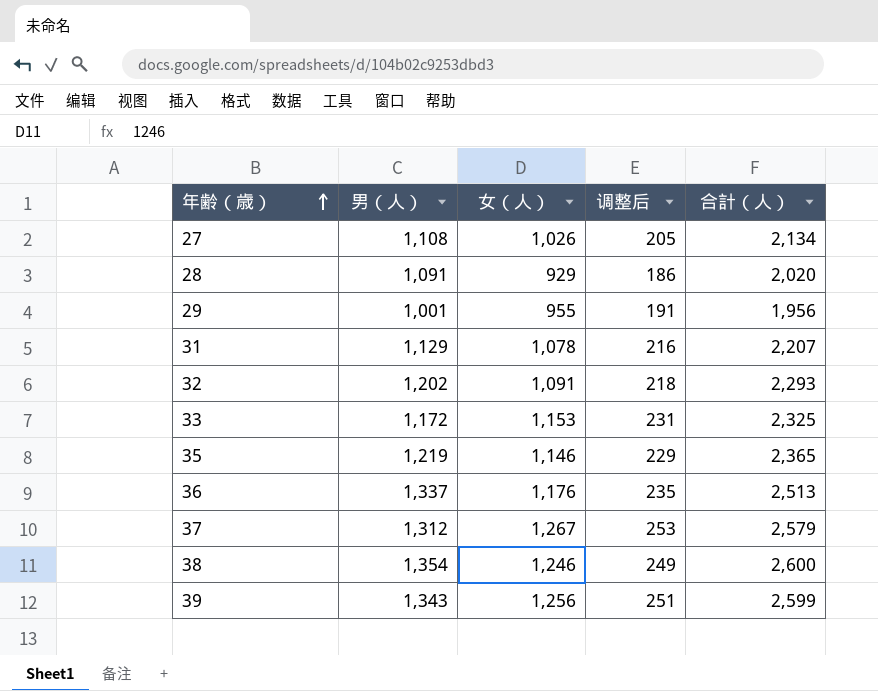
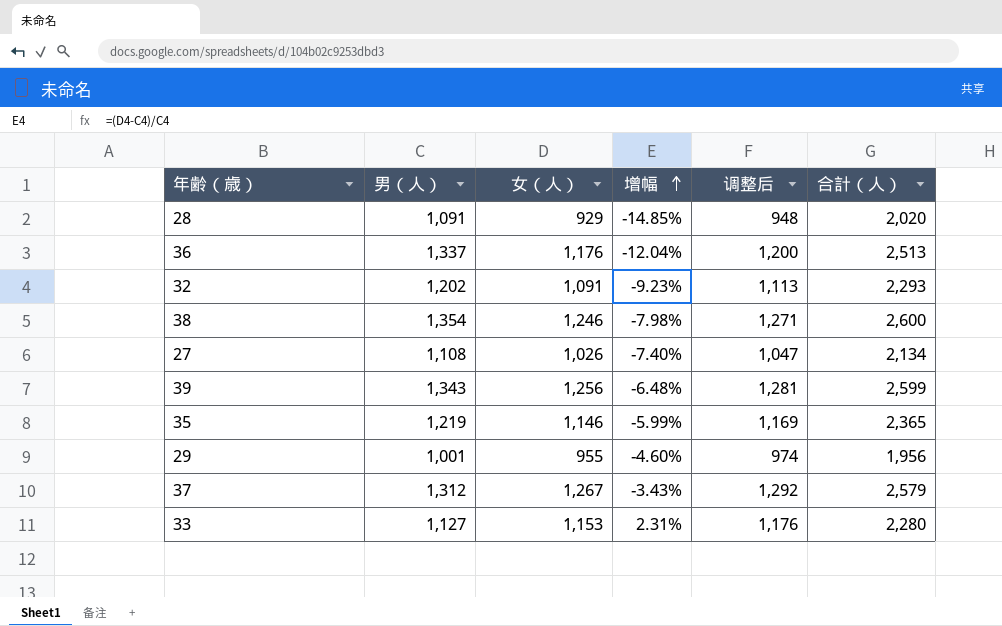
row order: 年齢（歳） ascending -> 增幅 ascending
column 增幅 | formula: none -> ([女（人）] - [男（人）]) / [男（人）]
column 调整后 | formula: [女（人）] * 0.2 -> [女（人）] * 1.02
row 31: 1,129 | 1,078 | 216 | 2,207 -> none
33 | 男（人）: 1,172 -> 1,127
33 | 合計（人）: 2,325 -> 2,280

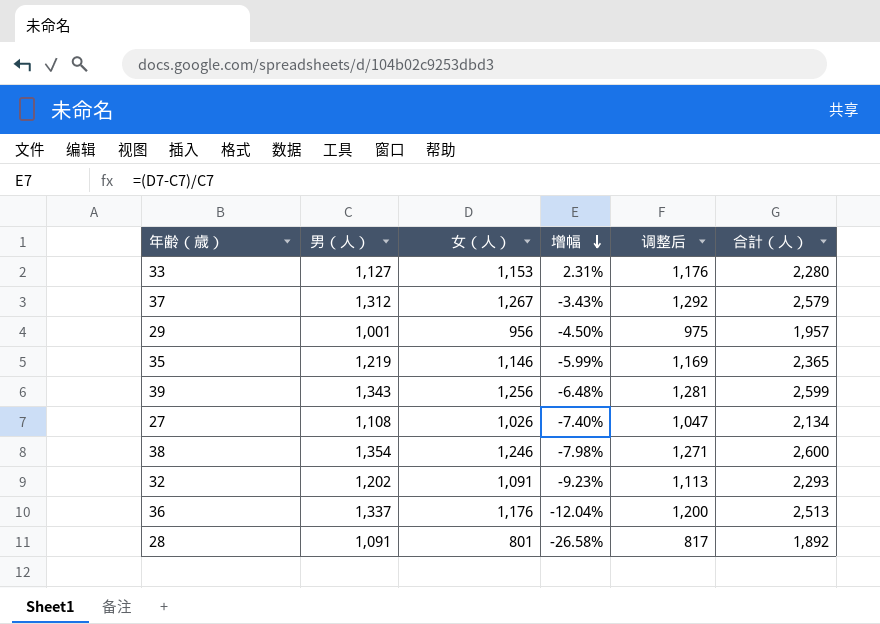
row order: 增幅 ascending -> 增幅 descending
29 | 女（人）: 955 -> 956
29 | 增幅: -4.60% -> -4.50%
29 | 调整后: 974 -> 975
29 | 合計（人）: 1,956 -> 1,957
28 | 女（人）: 929 -> 801
28 | 增幅: -14.85% -> -26.58%
28 | 调整后: 948 -> 817
28 | 合計（人）: 2,020 -> 1,892

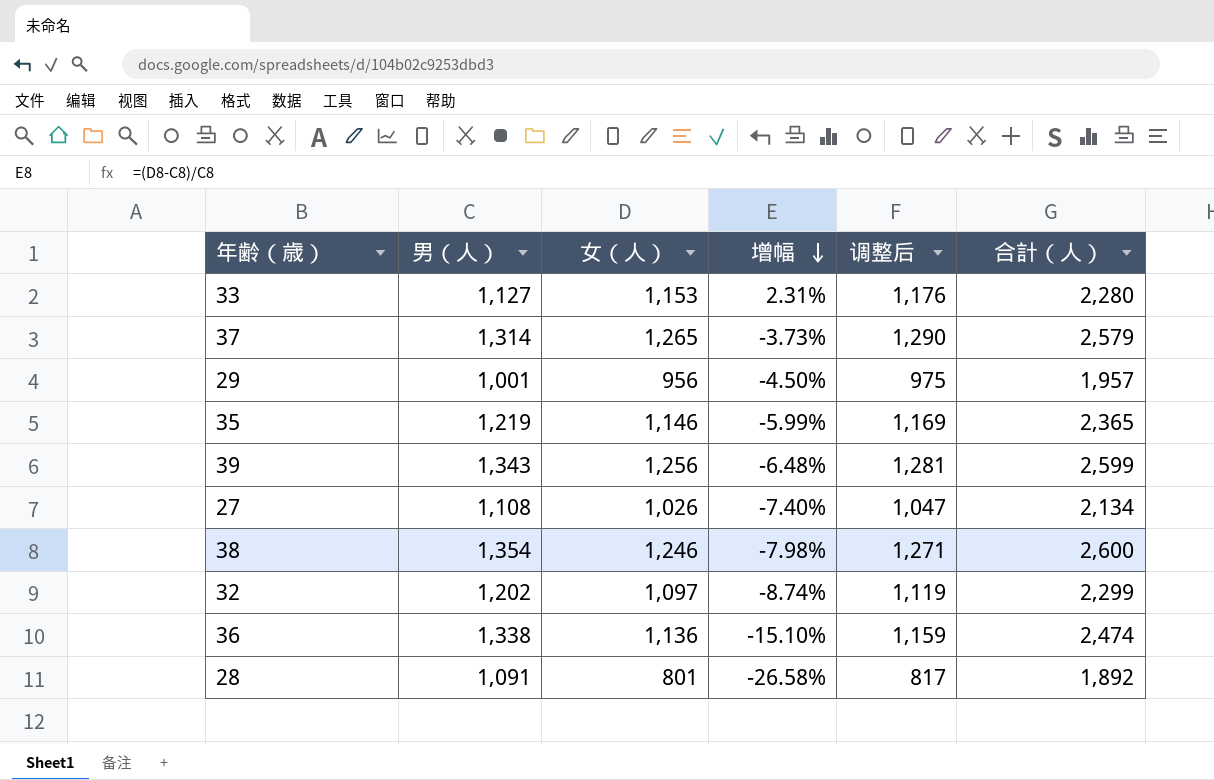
37 | 男（人）: 1,312 -> 1,314
37 | 女（人）: 1,267 -> 1,265
37 | 增幅: -3.43% -> -3.73%
37 | 调整后: 1,292 -> 1,290
32 | 女（人）: 1,091 -> 1,097
32 | 增幅: -9.23% -> -8.74%
32 | 调整后: 1,113 -> 1,119
32 | 合計（人）: 2,293 -> 2,299
36 | 男（人）: 1,337 -> 1,338
36 | 女（人）: 1,176 -> 1,136
36 | 增幅: -12.04% -> -15.10%
36 | 调整后: 1,200 -> 1,159
36 | 合計（人）: 2,513 -> 2,474

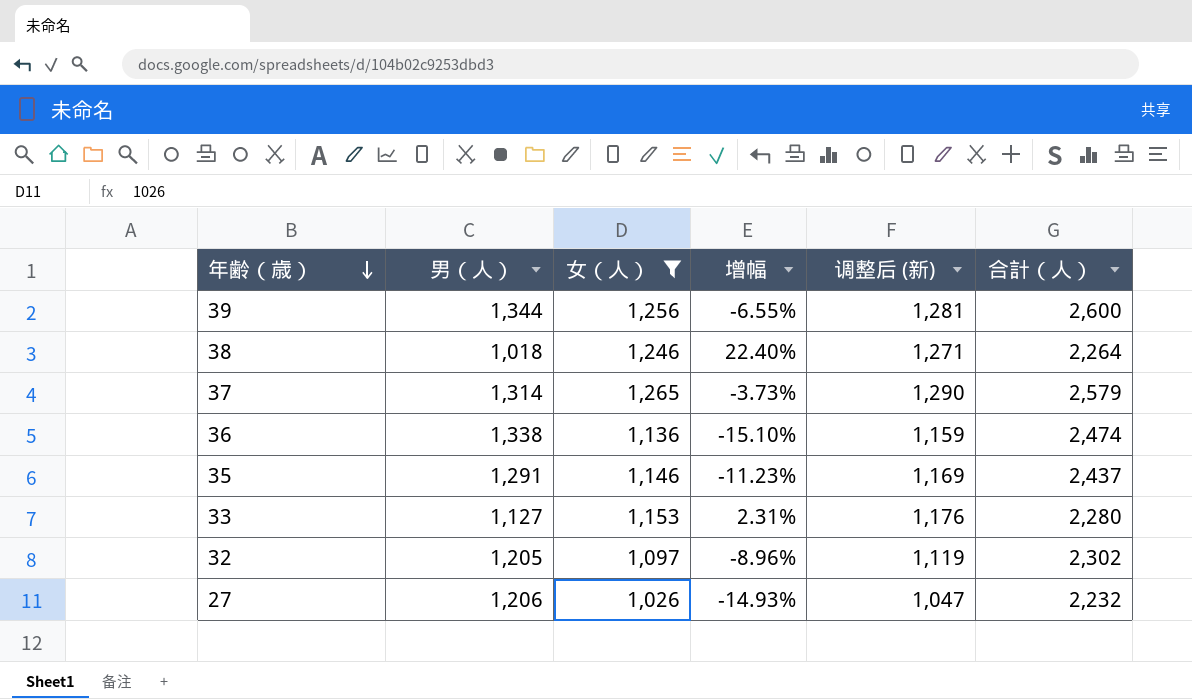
filter: none -> 女（人） >= 1,026
row order: 增幅 descending -> 年齢（歳） descending
column name: 调整后 -> 调整后 (新)
39 | 男（人）: 1,343 -> 1,344
39 | 增幅: -6.48% -> -6.55%
39 | 合計（人）: 2,599 -> 2,600
38 | 男（人）: 1,354 -> 1,018
38 | 增幅: -7.98% -> 22.40%
38 | 合計（人）: 2,600 -> 2,264
35 | 男（人）: 1,219 -> 1,291
35 | 增幅: -5.99% -> -11.23%
35 | 合計（人）: 2,365 -> 2,437
32 | 男（人）: 1,202 -> 1,205
32 | 增幅: -8.74% -> -8.96%
32 | 合計（人）: 2,299 -> 2,302
27 | 男（人）: 1,108 -> 1,206
27 | 增幅: -7.40% -> -14.93%
27 | 合計（人）: 2,134 -> 2,232

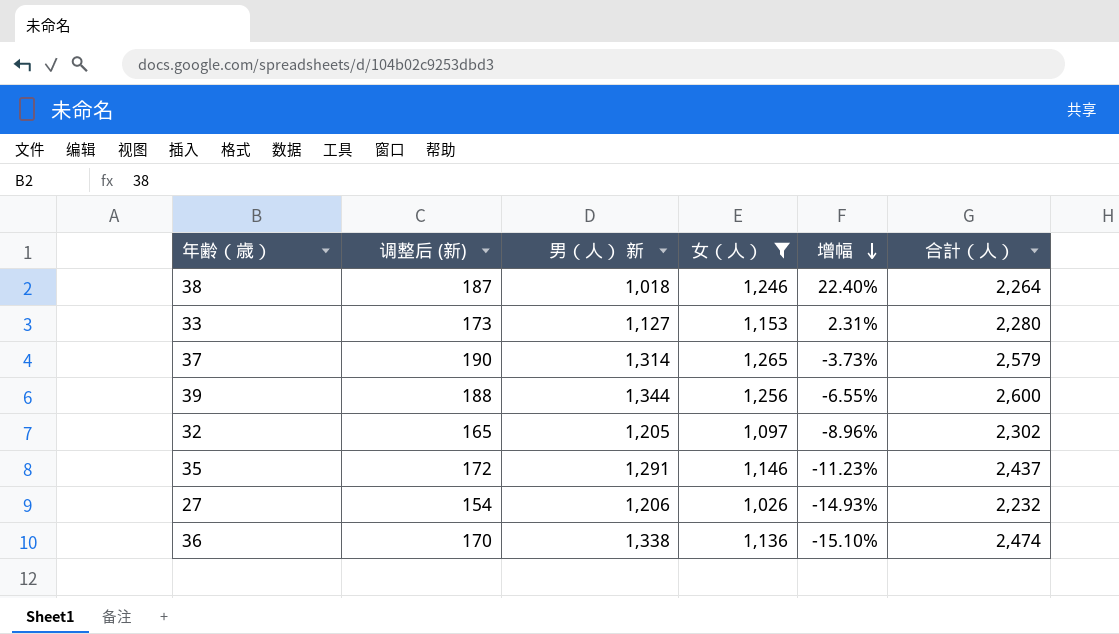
row order: 年齢（歳） descending -> 增幅 descending
column 调整后 (新) | formula: [女（人）] * 1.02 -> [女（人）] * 0.15
column 调整后 (新) | position: 5 -> 2
column name: 男（人） -> 男（人） 新

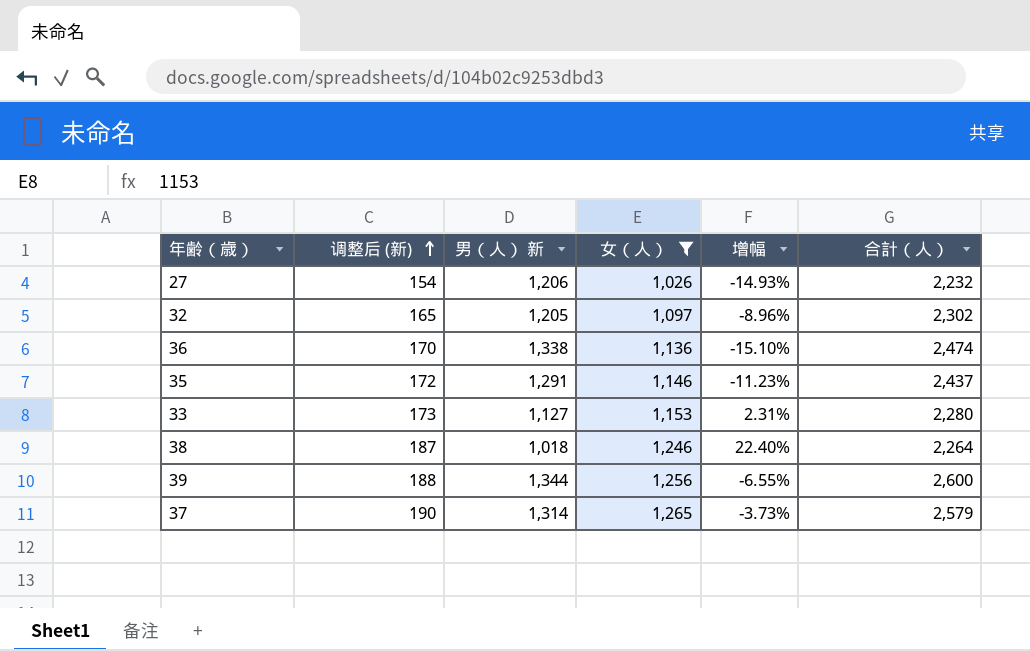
row order: 增幅 descending -> 调整后 (新) ascending

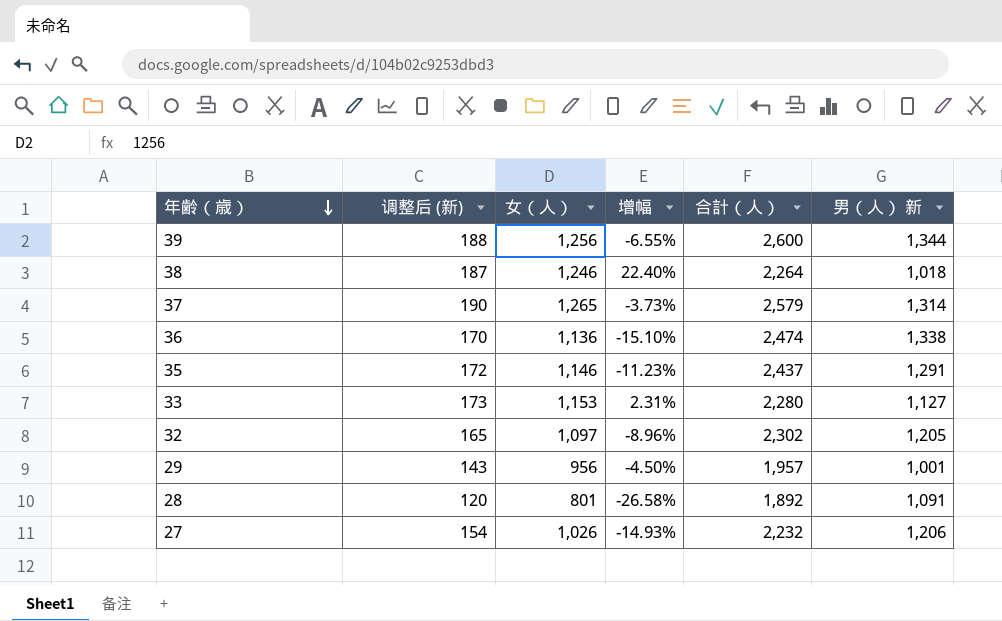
filter: 女（人） >= 1,026 -> none
row order: 调整后 (新) ascending -> 年齢（歳） descending
column 男（人） 新 | position: 3 -> 6

